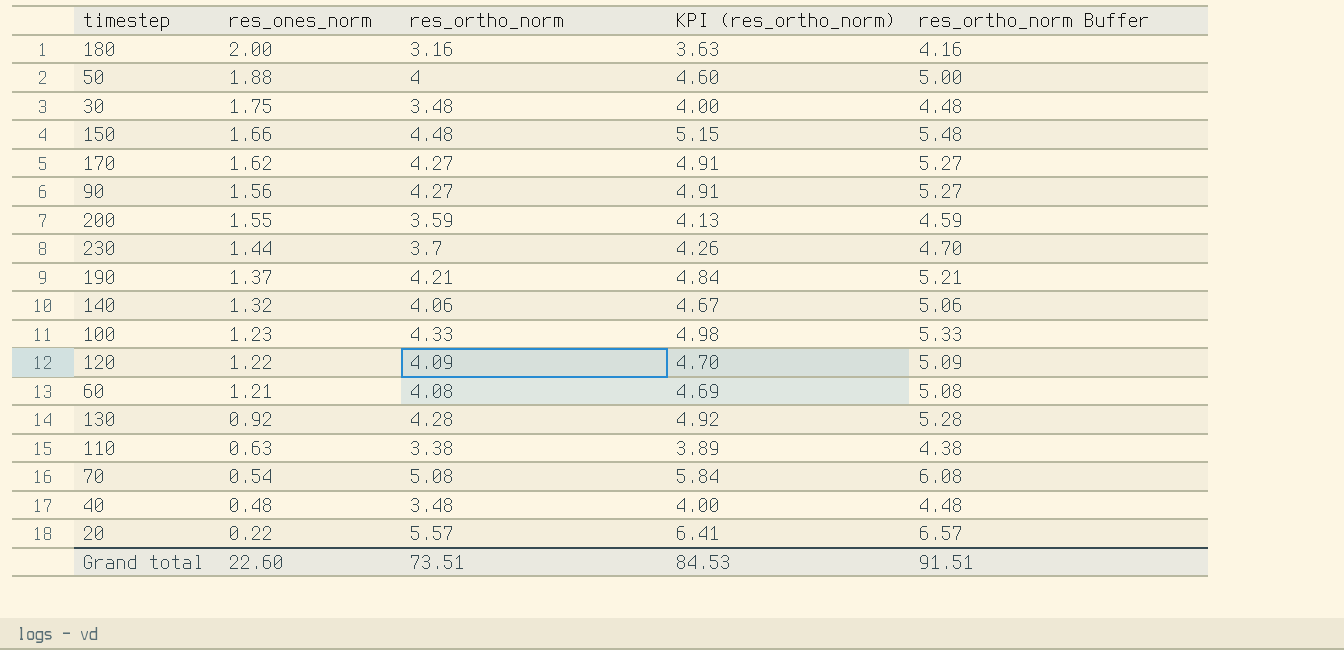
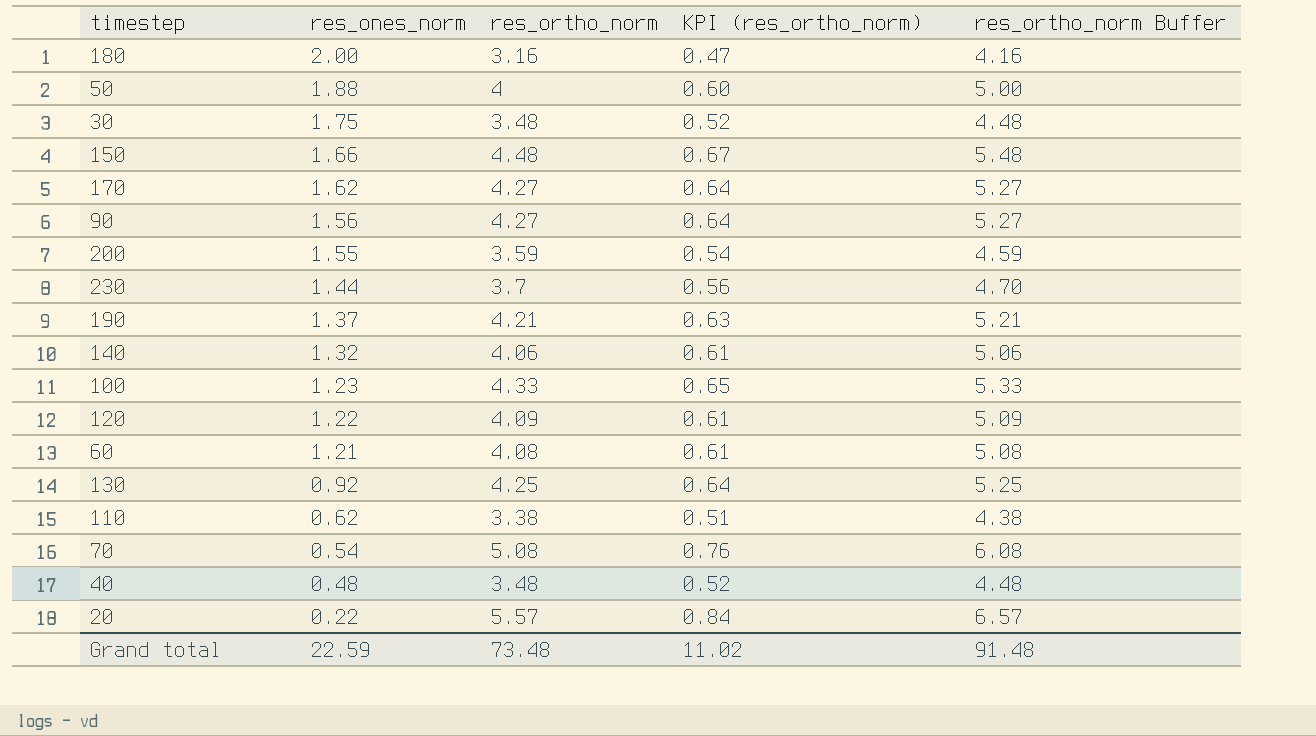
column KPI (res_ortho_norm) | formula: [res_ortho_norm] * 1.15 -> [res_ortho_norm] * 0.15
130 | res_ortho_norm: 4.28 -> 4.25
130 | res_ortho_norm Buffer: 5.28 -> 5.25
110 | res_ones_norm: 0.63 -> 0.62
Grand total | res_ones_norm: 22.60 -> 22.59
Grand total | res_ortho_norm: 73.51 -> 73.48
Grand total | KPI (res_ortho_norm): 84.53 -> 11.02
Grand total | res_ortho_norm Buffer: 91.51 -> 91.48

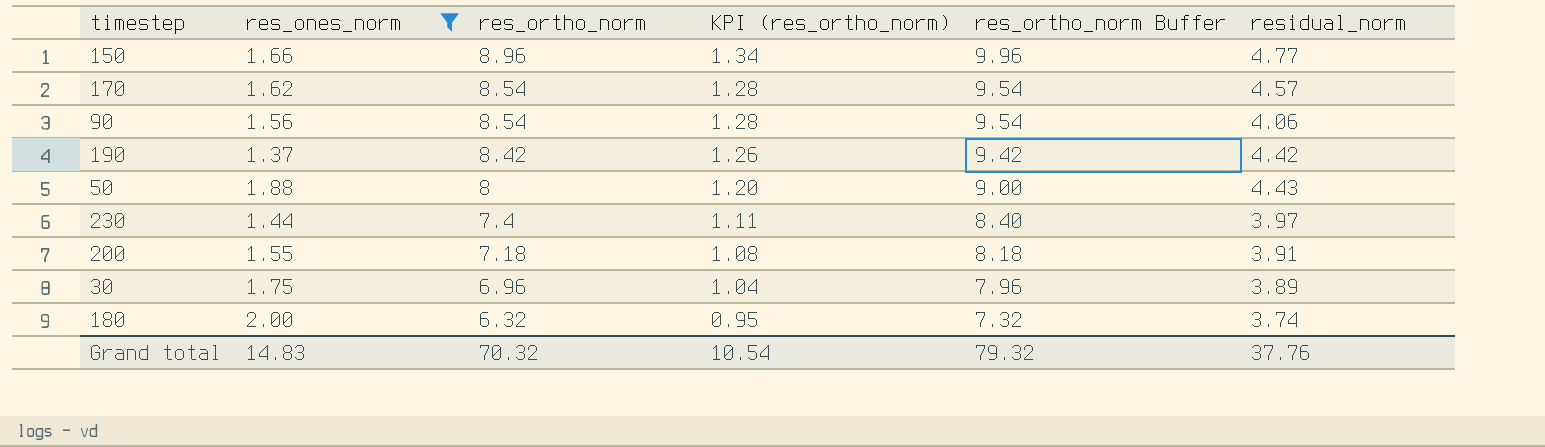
filter: none -> res_ones_norm >= 1.37
row order: res_ones_norm descending -> res_ortho_norm descending
column residual_norm | position: none -> 6
150 | res_ortho_norm: 4.48 -> 8.96
150 | KPI (res_ortho_norm): 0.67 -> 1.34
150 | res_ortho_norm Buffer: 5.48 -> 9.96
170 | res_ortho_norm: 4.27 -> 8.54
170 | KPI (res_ortho_norm): 0.64 -> 1.28
170 | res_ortho_norm Buffer: 5.27 -> 9.54
90 | res_ortho_norm: 4.27 -> 8.54
90 | KPI (res_ortho_norm): 0.64 -> 1.28
90 | res_ortho_norm Buffer: 5.27 -> 9.54
190 | res_ortho_norm: 4.21 -> 8.42
190 | KPI (res_ortho_norm): 0.63 -> 1.26
190 | res_ortho_norm Buffer: 5.21 -> 9.42
50 | res_ortho_norm: 4 -> 8
50 | KPI (res_ortho_norm): 0.60 -> 1.20
50 | res_ortho_norm Buffer: 5.00 -> 9.00
230 | res_ortho_norm: 3.7 -> 7.4
230 | KPI (res_ortho_norm): 0.56 -> 1.11
230 | res_ortho_norm Buffer: 4.70 -> 8.40
200 | res_ortho_norm: 3.59 -> 7.18
200 | KPI (res_ortho_norm): 0.54 -> 1.08
200 | res_ortho_norm Buffer: 4.59 -> 8.18
30 | res_ortho_norm: 3.48 -> 6.96
30 | KPI (res_ortho_norm): 0.52 -> 1.04
30 | res_ortho_norm Buffer: 4.48 -> 7.96
180 | res_ortho_norm: 3.16 -> 6.32
180 | KPI (res_ortho_norm): 0.47 -> 0.95
180 | res_ortho_norm Buffer: 4.16 -> 7.32
Grand total | res_ones_norm: 22.59 -> 14.83
Grand total | res_ortho_norm: 73.48 -> 70.32
Grand total | KPI (res_ortho_norm): 11.02 -> 10.54
Grand total | res_ortho_norm Buffer: 91.48 -> 79.32

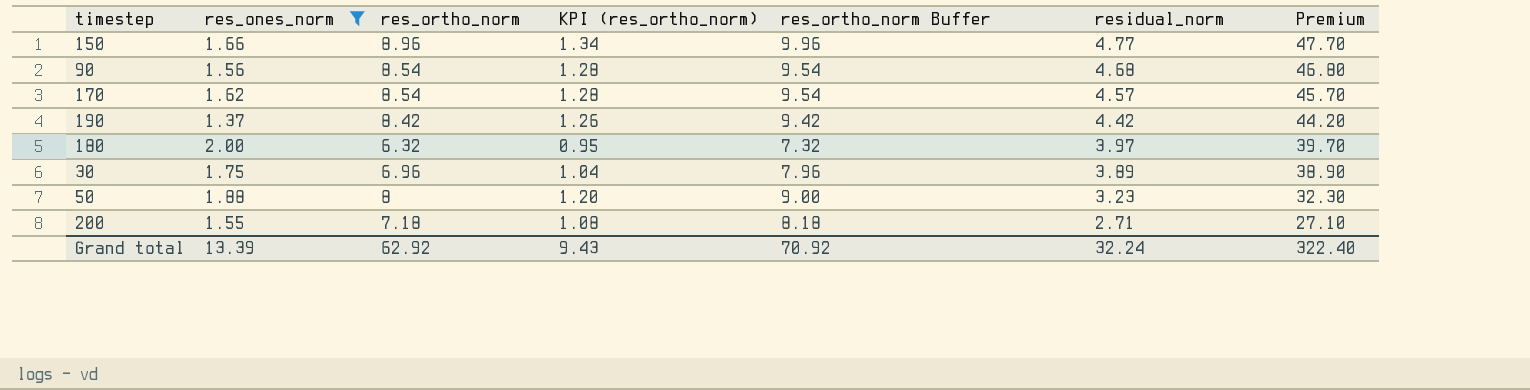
row order: res_ortho_norm descending -> residual_norm descending
column Premium | formula: none -> [residual_norm] * 10
row 230: 1.44 | 7.4 | 1.11 | 8.40 | 3.97 -> none
90 | residual_norm: 4.06 -> 4.68
180 | residual_norm: 3.74 -> 3.97
50 | residual_norm: 4.43 -> 3.23
200 | residual_norm: 3.91 -> 2.71
Grand total | res_ones_norm: 14.83 -> 13.39
Grand total | res_ortho_norm: 70.32 -> 62.92
Grand total | KPI (res_ortho_norm): 10.54 -> 9.43
Grand total | res_ortho_norm Buffer: 79.32 -> 70.92
Grand total | residual_norm: 37.76 -> 32.24

